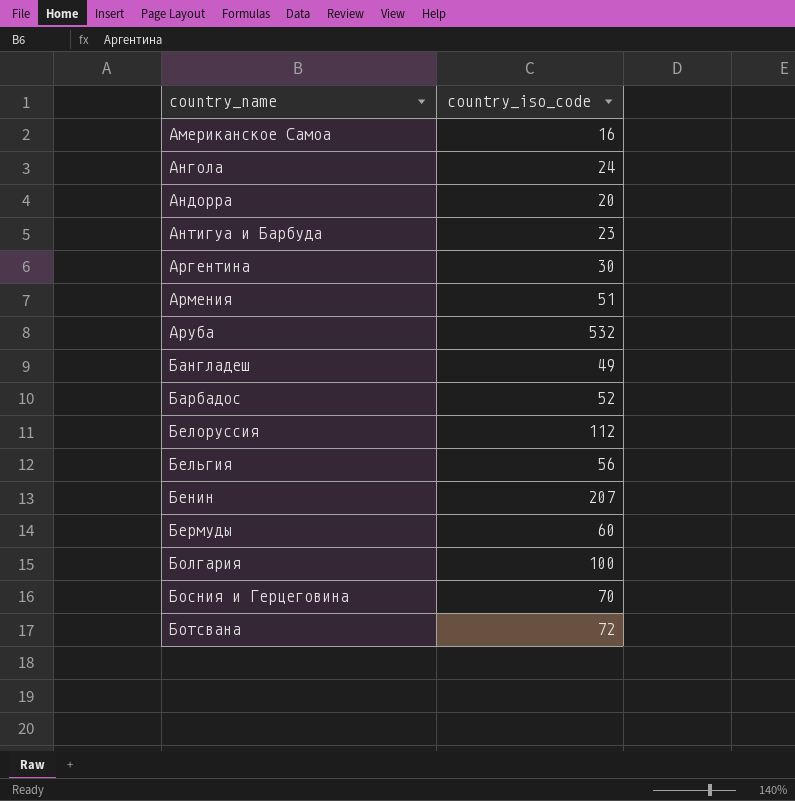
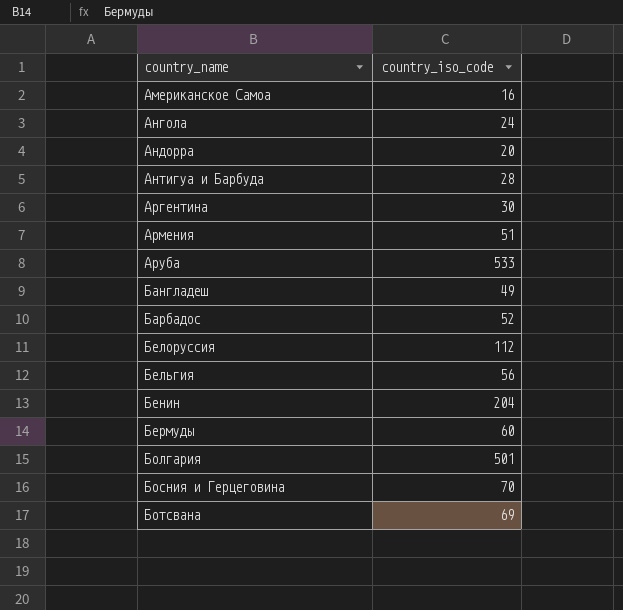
Антигуа и Барбуда | country_iso_code: 23 -> 28
Аруба | country_iso_code: 532 -> 533
Бенин | country_iso_code: 207 -> 204
Болгария | country_iso_code: 100 -> 501
Ботсвана | country_iso_code: 72 -> 69

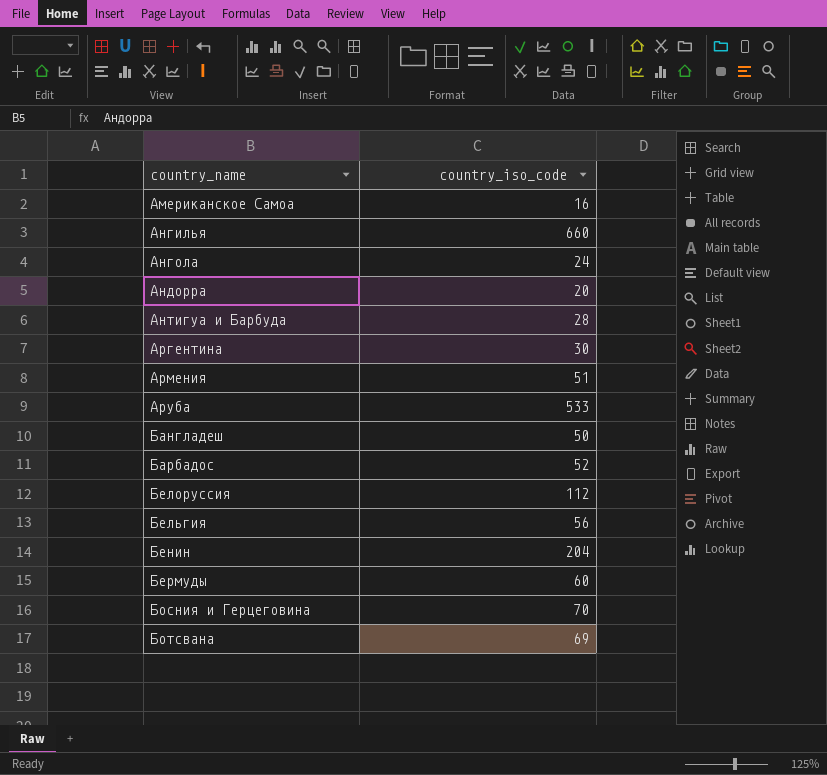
row Болгария: 501 -> none
row Ангилья: none -> 660
Бангладеш | country_iso_code: 49 -> 50

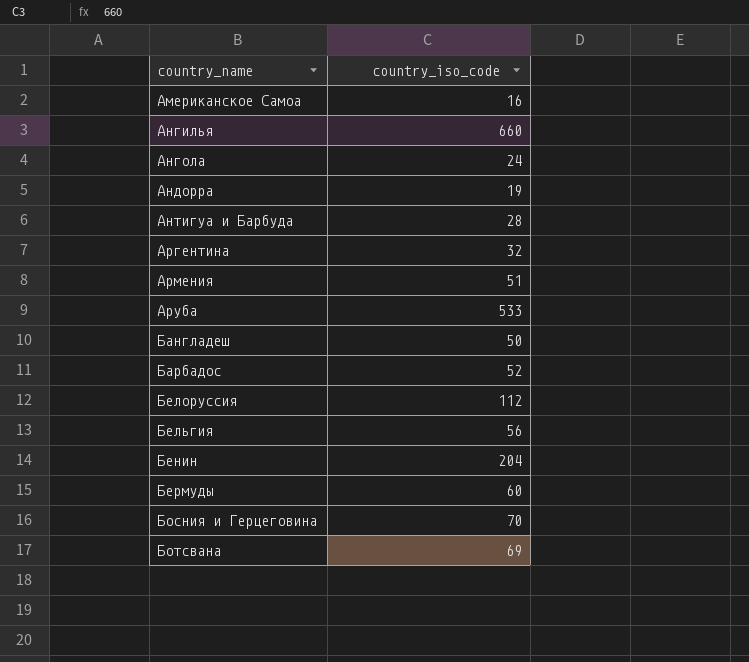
Андорра | country_iso_code: 20 -> 19
Аргентина | country_iso_code: 30 -> 32

